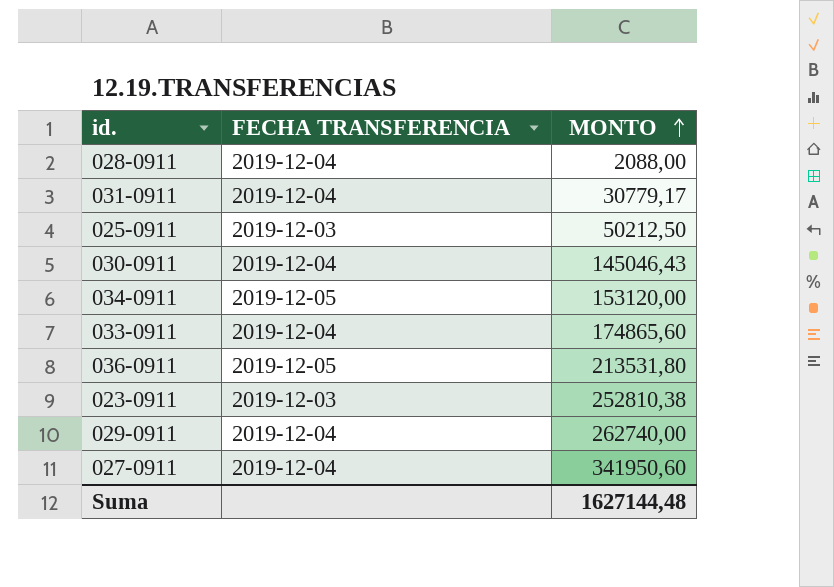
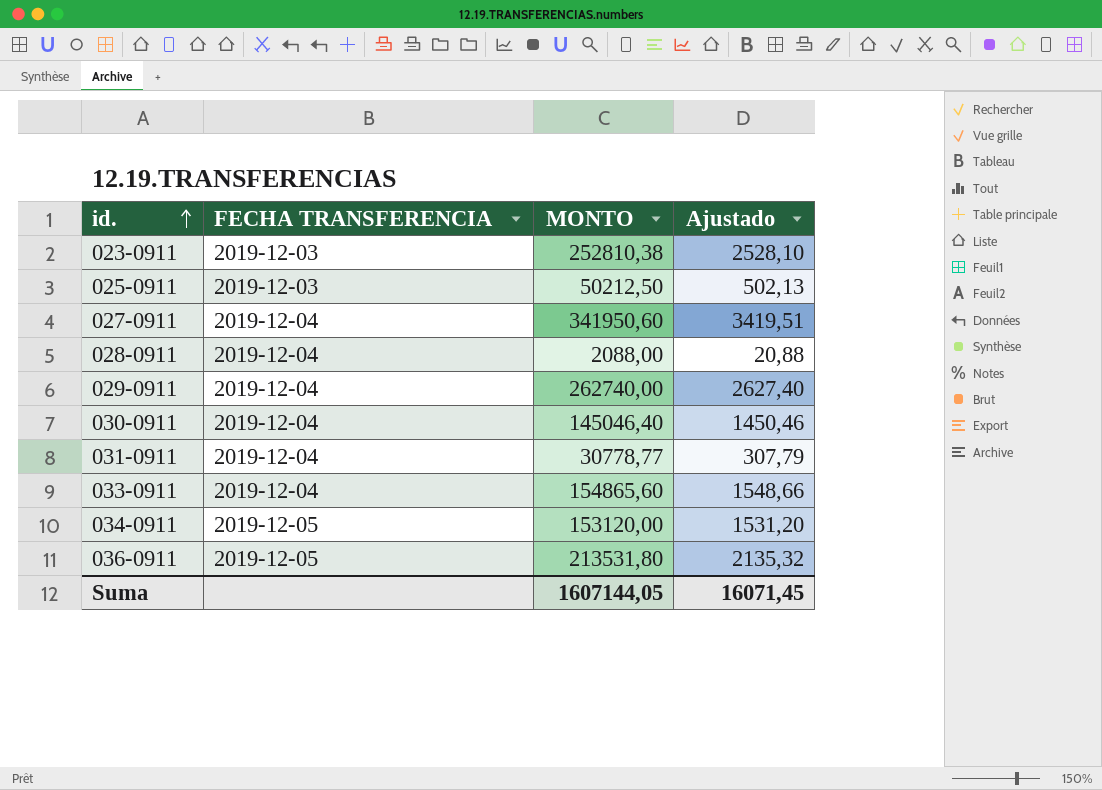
row order: MONTO ascending -> id. ascending
column Ajustado | formula: none -> [MONTO] * 0,01
030-0911 | MONTO: 145046,43 -> 145046,40
031-0911 | MONTO: 30779,17 -> 30778,77
033-0911 | MONTO: 174865,60 -> 154865,60
Suma | MONTO: 1627144,48 -> 1607144,05

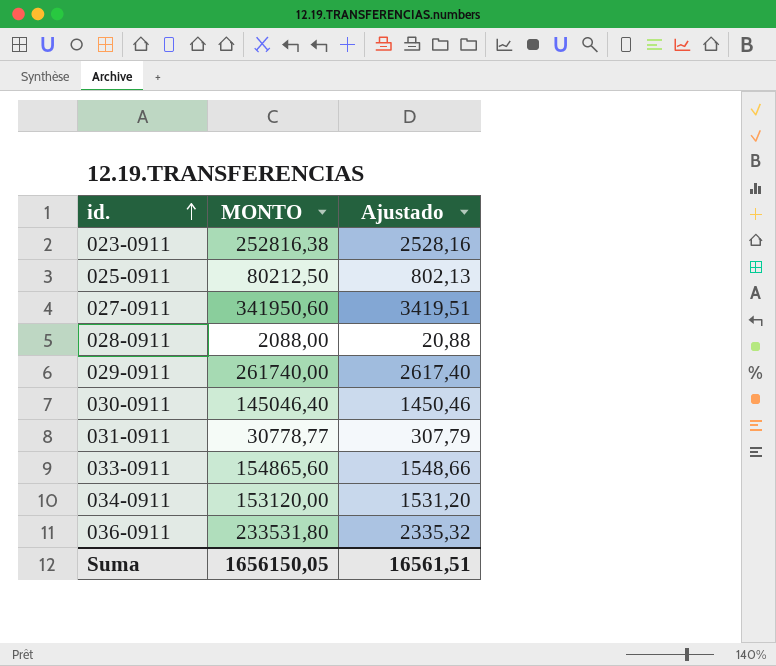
column FECHA TRANSFERENCIA | position: 2 -> none
023-0911 | MONTO: 252810,38 -> 252816,38
023-0911 | Ajustado: 2528,10 -> 2528,16
025-0911 | MONTO: 50212,50 -> 80212,50
025-0911 | Ajustado: 502,13 -> 802,13
029-0911 | MONTO: 262740,00 -> 261740,00
029-0911 | Ajustado: 2627,40 -> 2617,40
036-0911 | MONTO: 213531,80 -> 233531,80
036-0911 | Ajustado: 2135,32 -> 2335,32
Suma | MONTO: 1607144,05 -> 1656150,05
Suma | Ajustado: 16071,45 -> 16561,51

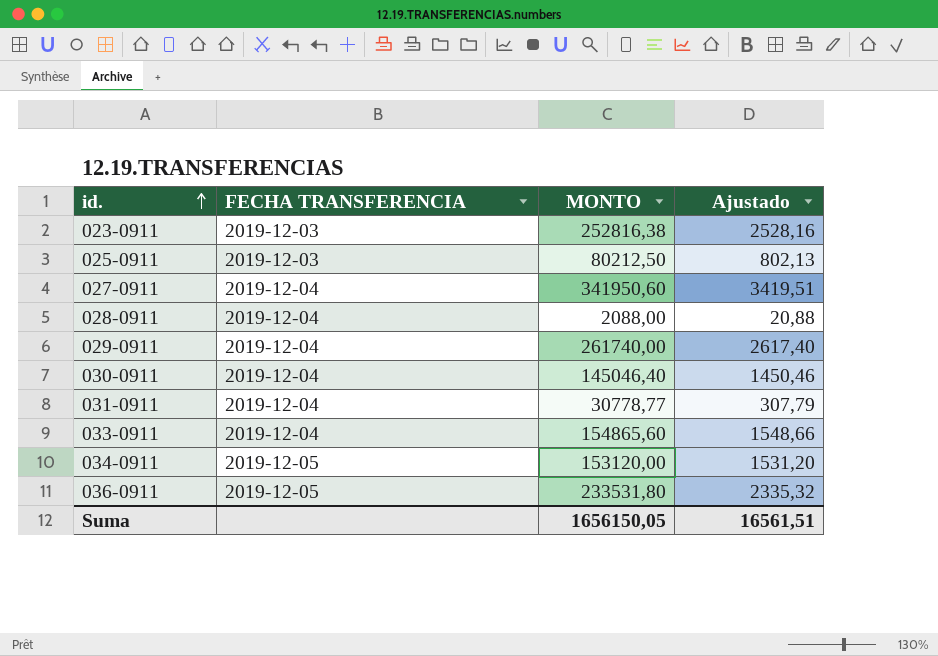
column FECHA TRANSFERENCIA | position: none -> 2

